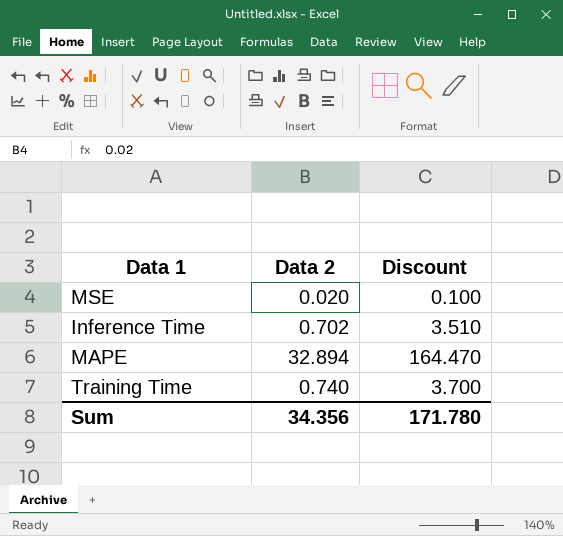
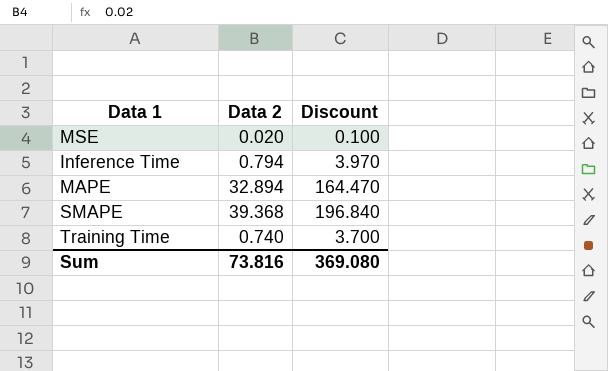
Inference Time | Data 2: 0.702 -> 0.794
Inference Time | Discount: 3.510 -> 3.970
row SMAPE: none -> 39.368 | 196.840
Sum | Data 2: 34.356 -> 73.816
Sum | Discount: 171.780 -> 369.080

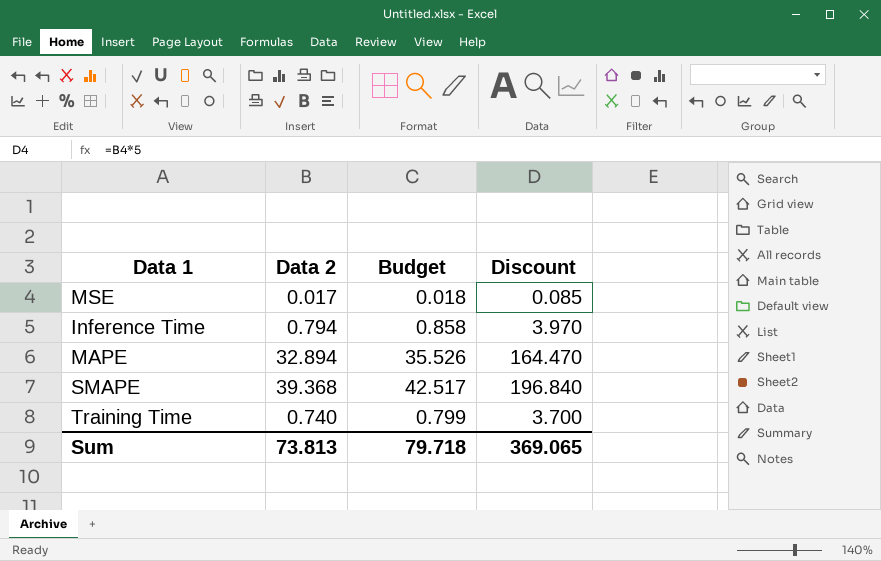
column Budget | formula: none -> [Data 2] * 1.08
MSE | Data 2: 0.020 -> 0.017
MSE | Discount: 0.100 -> 0.085
Sum | Data 2: 73.816 -> 73.813
Sum | Discount: 369.080 -> 369.065

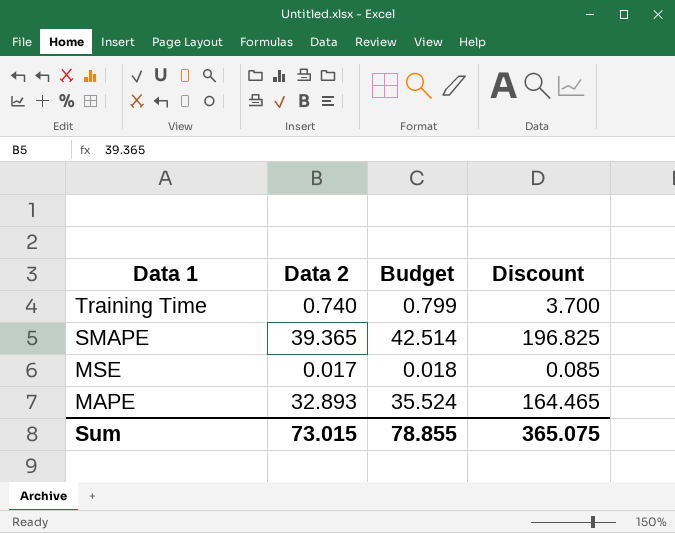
row order: none -> Data 1 descending
row Inference Time: 0.794 | 0.858 | 3.970 -> none
SMAPE | Data 2: 39.368 -> 39.365
SMAPE | Budget: 42.517 -> 42.514
SMAPE | Discount: 196.840 -> 196.825
MAPE | Data 2: 32.894 -> 32.893
MAPE | Budget: 35.526 -> 35.524
MAPE | Discount: 164.470 -> 164.465
Sum | Data 2: 73.813 -> 73.015
Sum | Budget: 79.718 -> 78.855
Sum | Discount: 369.065 -> 365.075

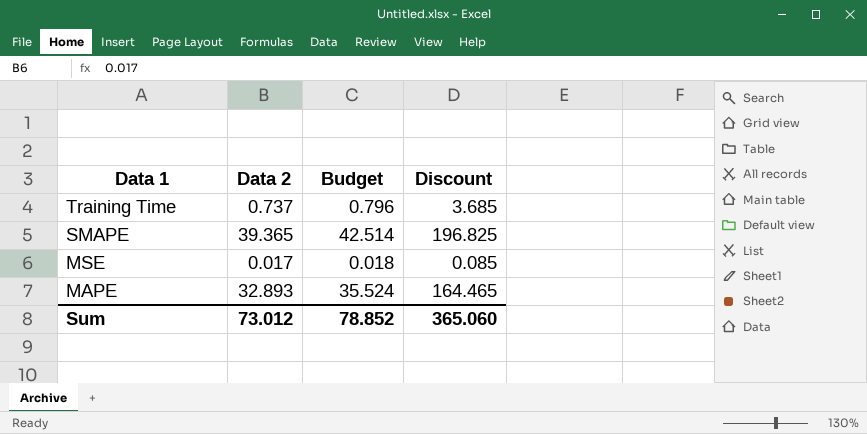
Training Time | Data 2: 0.740 -> 0.737
Training Time | Budget: 0.799 -> 0.796
Training Time | Discount: 3.700 -> 3.685
Sum | Data 2: 73.015 -> 73.012
Sum | Budget: 78.855 -> 78.852
Sum | Discount: 365.075 -> 365.060

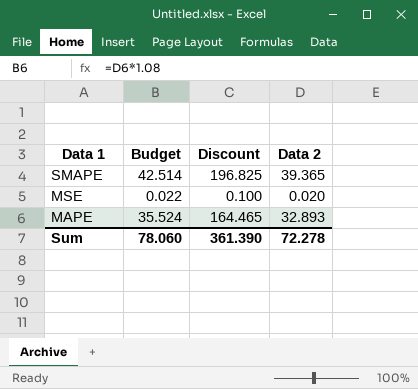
column Data 2 | position: 2 -> 4
row Training Time: 0.737 | 0.796 | 3.685 -> none
MSE | Budget: 0.018 -> 0.022
MSE | Discount: 0.085 -> 0.100
MSE | Data 2: 0.017 -> 0.020
Sum | Budget: 78.852 -> 78.060
Sum | Discount: 365.060 -> 361.390
Sum | Data 2: 73.012 -> 72.278

